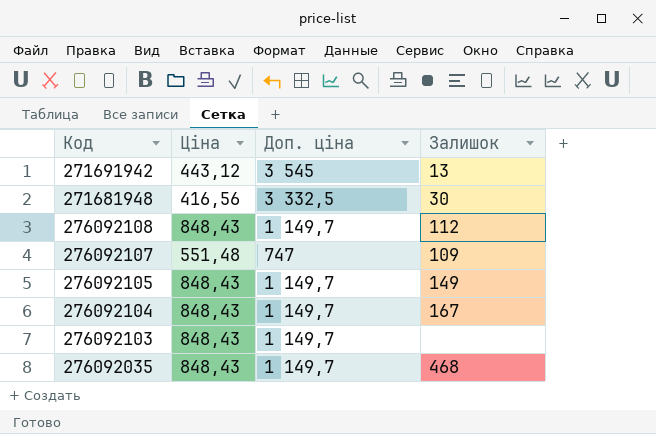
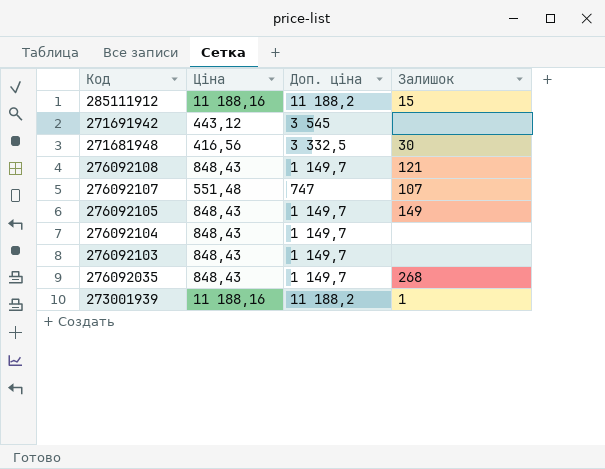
row 285111912: none -> 11 188,16 | 11 188,2 | 15
271691942 | Залишок: 13 -> none
276092108 | Залишок: 112 -> 121
276092107 | Залишок: 109 -> 107
276092104 | Залишок: 167 -> none
276092035 | Залишок: 468 -> 268
row 273001939: none -> 11 188,16 | 11 188,2 | 1

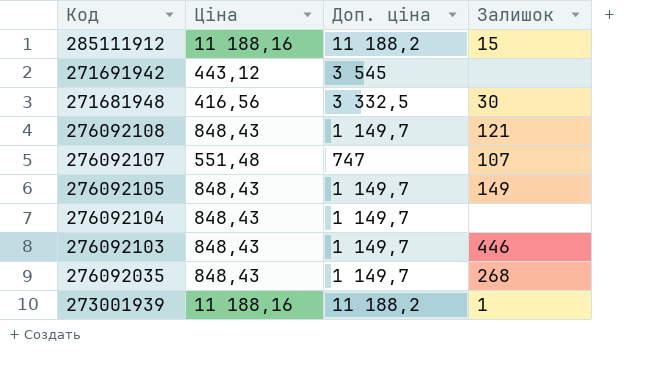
276092103 | Залишок: none -> 446

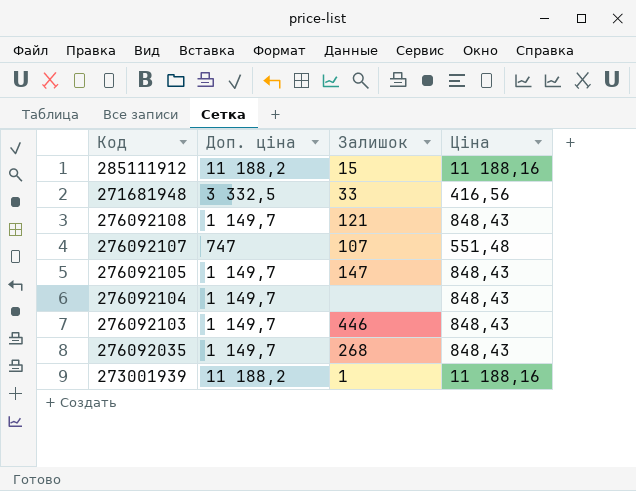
column Ціна | position: 2 -> 4
row 271691942: 443,12 | 3 545 | none -> none
271681948 | Залишок: 30 -> 33
276092105 | Залишок: 149 -> 147

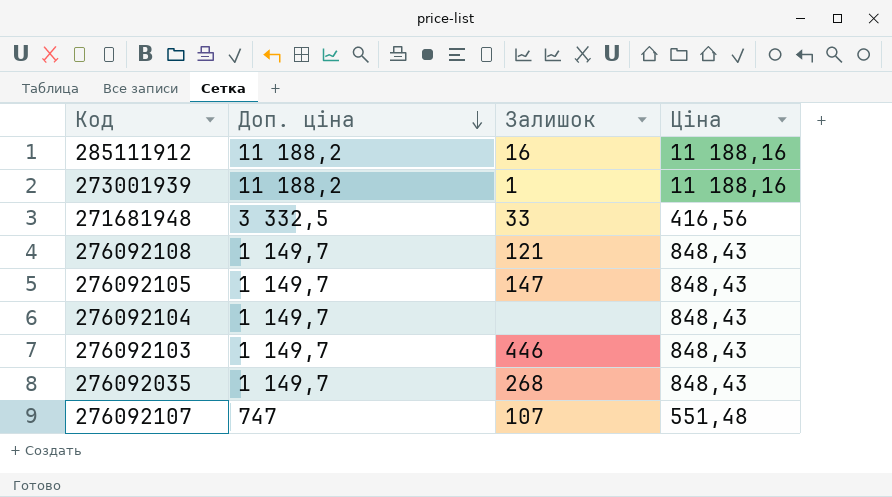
row order: none -> Доп. ціна descending
285111912 | Залишок: 15 -> 16

